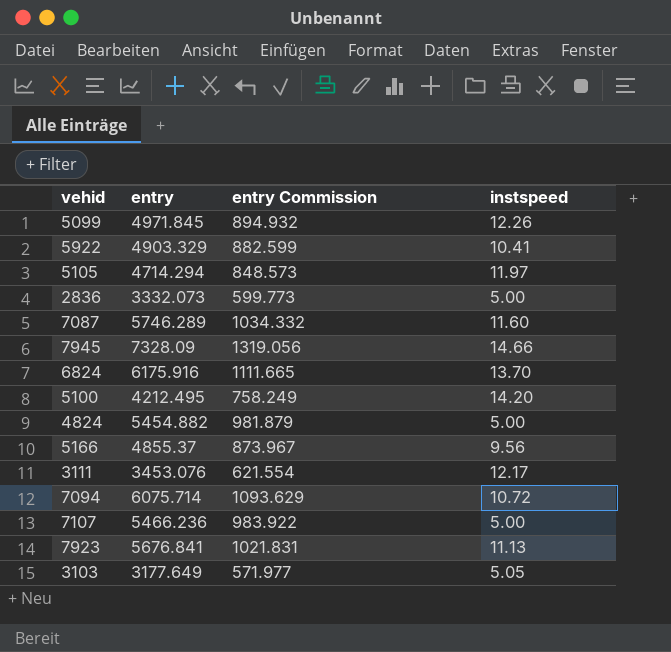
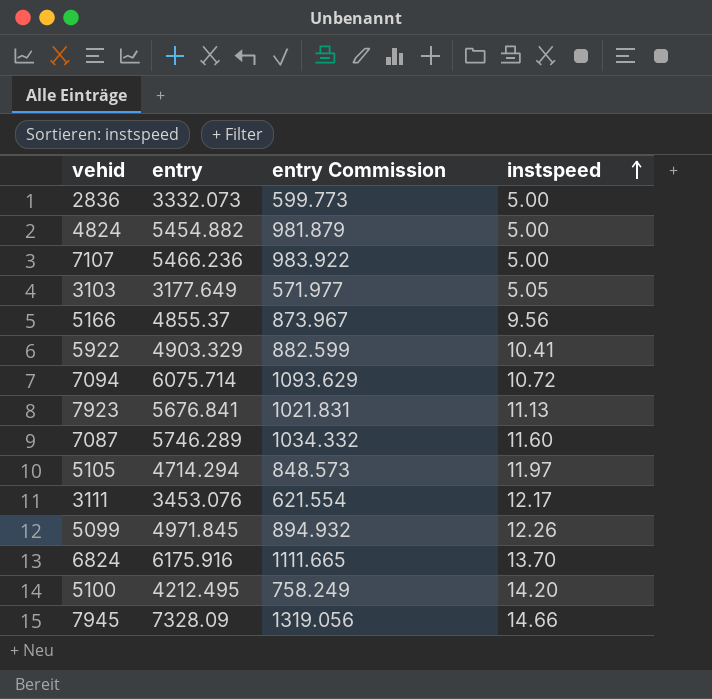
row order: none -> instspeed ascending

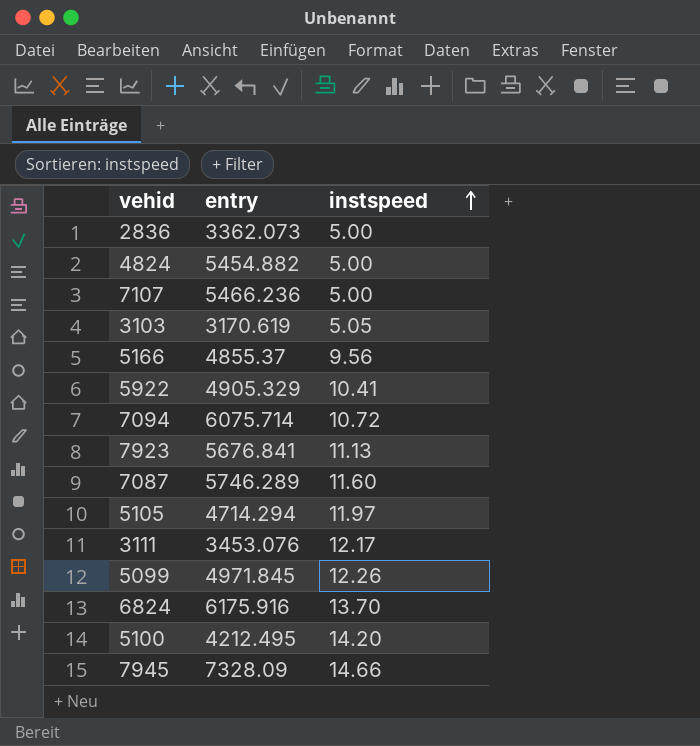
column entry Commission | formula: [entry] * 0.18 -> none
2836 | entry: 3332.073 -> 3362.073
3103 | entry: 3177.649 -> 3170.619
5922 | entry: 4903.329 -> 4905.329

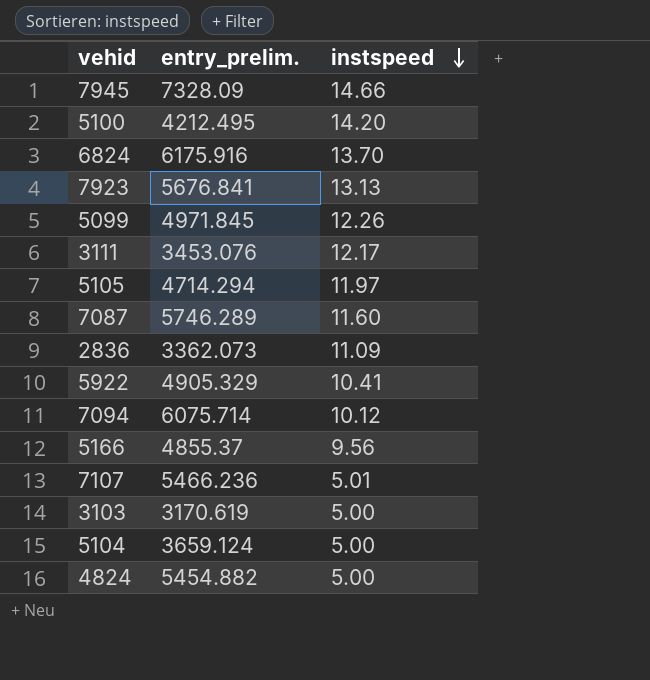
row order: instspeed ascending -> instspeed descending
column name: entry -> entry_prelim.
7923 | instspeed: 11.13 -> 13.13
2836 | instspeed: 5.00 -> 11.09
7094 | instspeed: 10.72 -> 10.12
7107 | instspeed: 5.00 -> 5.01
3103 | instspeed: 5.05 -> 5.00
row 5104: none -> 3659.124 | 5.00

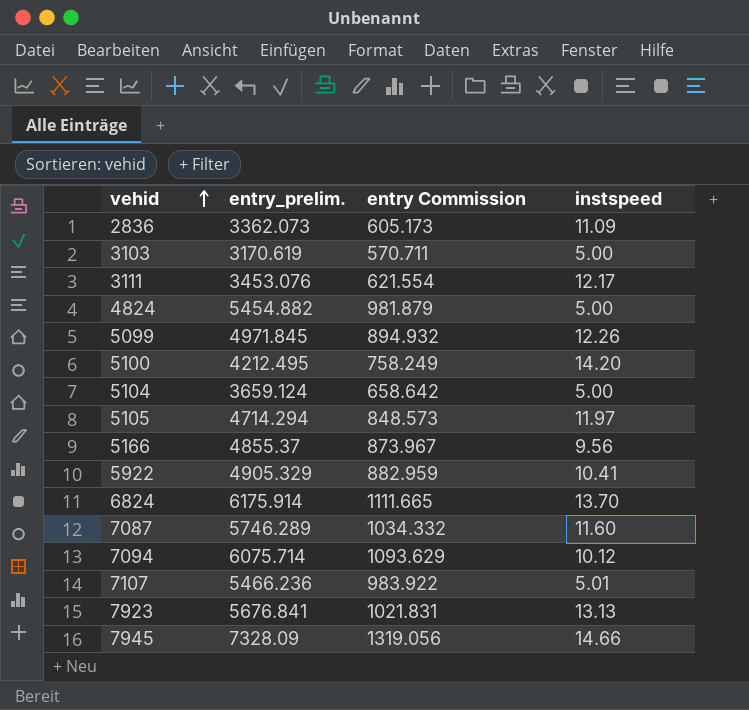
row order: instspeed descending -> vehid ascending
column entry Commission | formula: none -> [entry_prelim.] * 0.18
6824 | entry_prelim.: 6175.916 -> 6175.914

